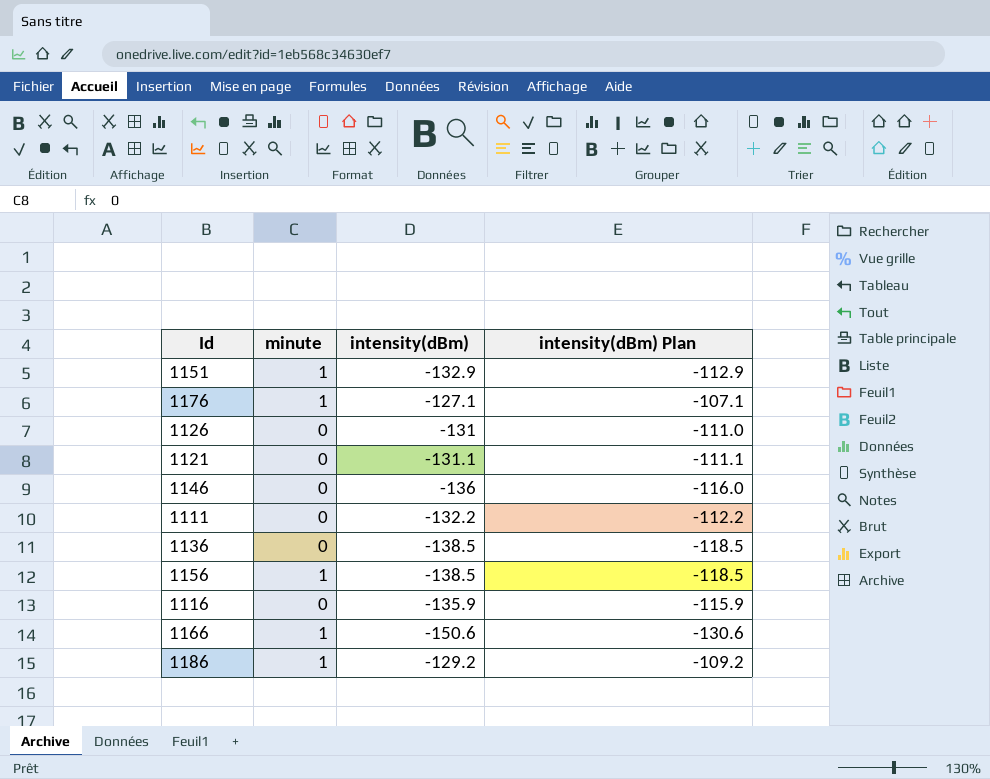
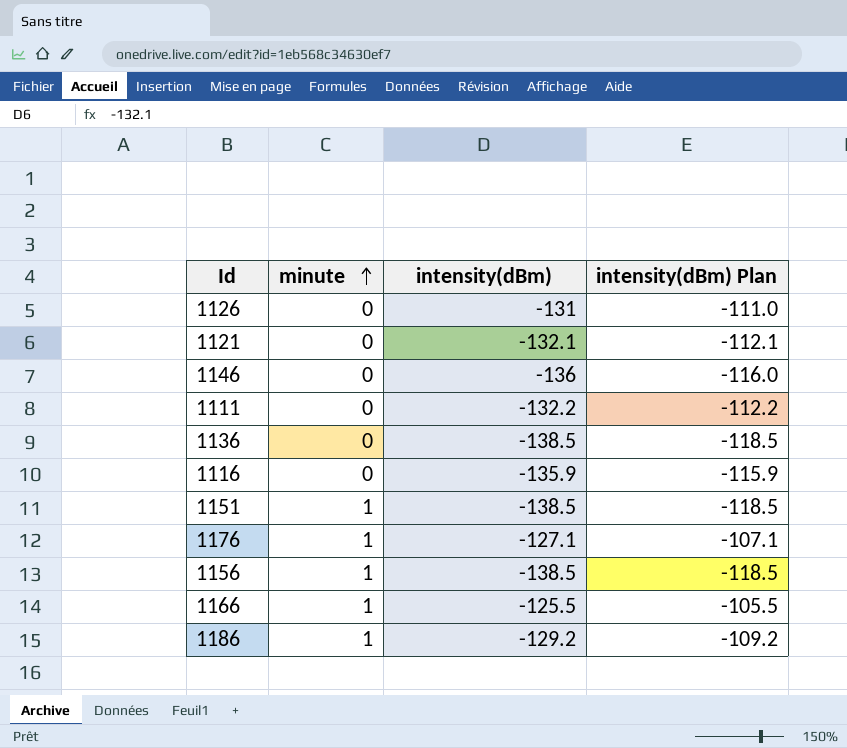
row order: none -> minute ascending
1121 | intensity(dBm): -131.1 -> -132.1
1121 | intensity(dBm) Plan: -111.1 -> -112.1
1151 | intensity(dBm): -132.9 -> -138.5
1151 | intensity(dBm) Plan: -112.9 -> -118.5
1166 | intensity(dBm): -150.6 -> -125.5
1166 | intensity(dBm) Plan: -130.6 -> -105.5

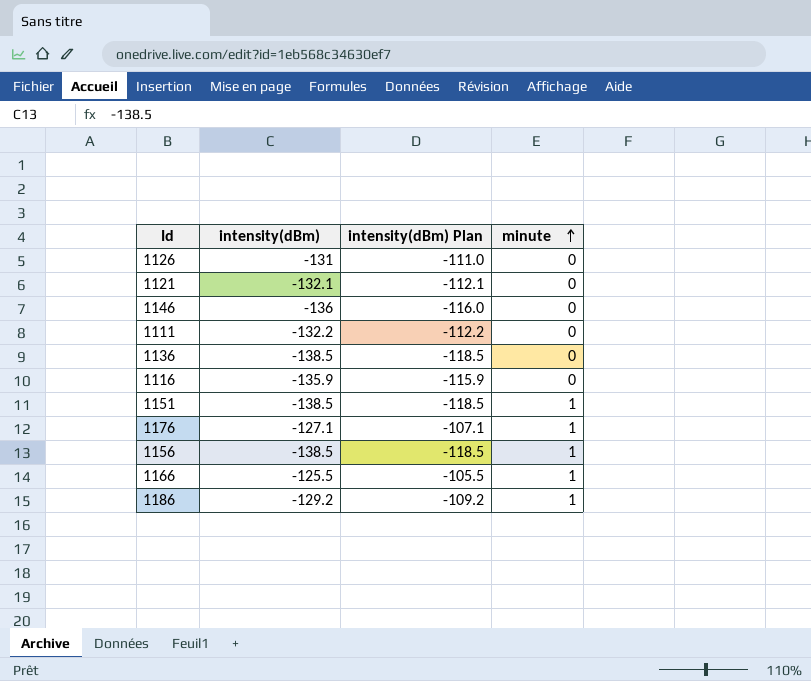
column minute | position: 2 -> 4

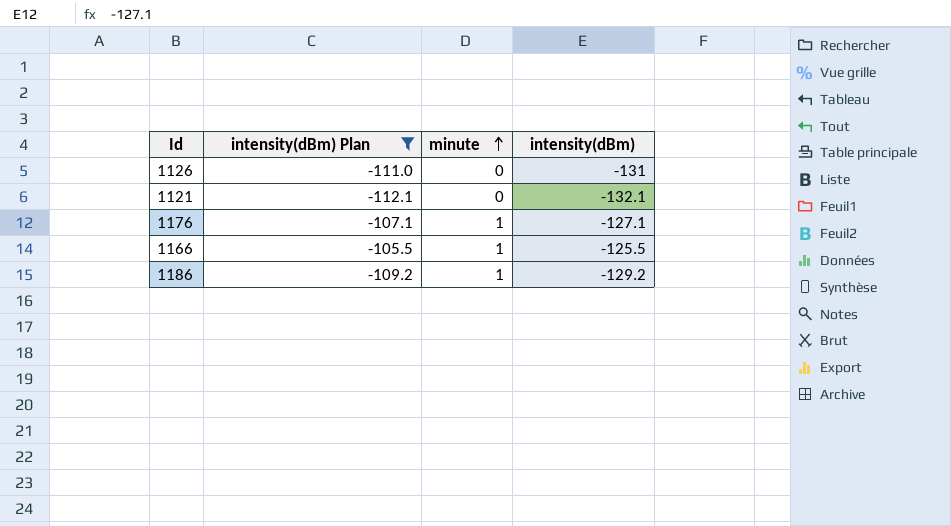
filter: none -> intensity(dBm) Plan >= -112.1
column intensity(dBm) | position: 2 -> 4

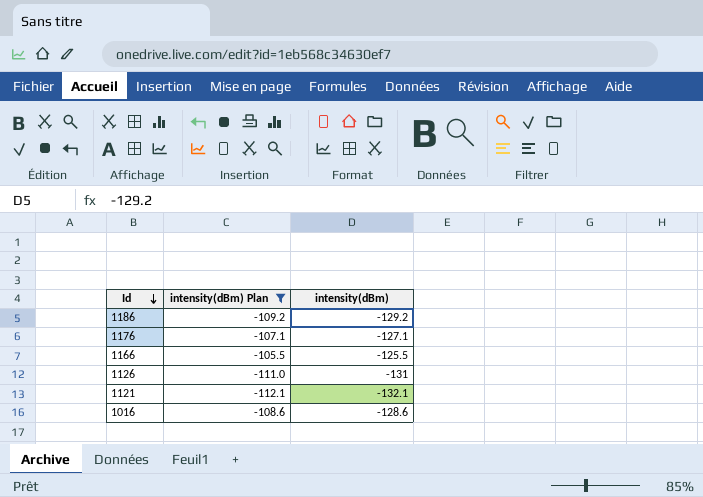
row order: minute ascending -> Id descending
column minute | position: 3 -> none
row 1016: none -> -108.6 | -128.6

